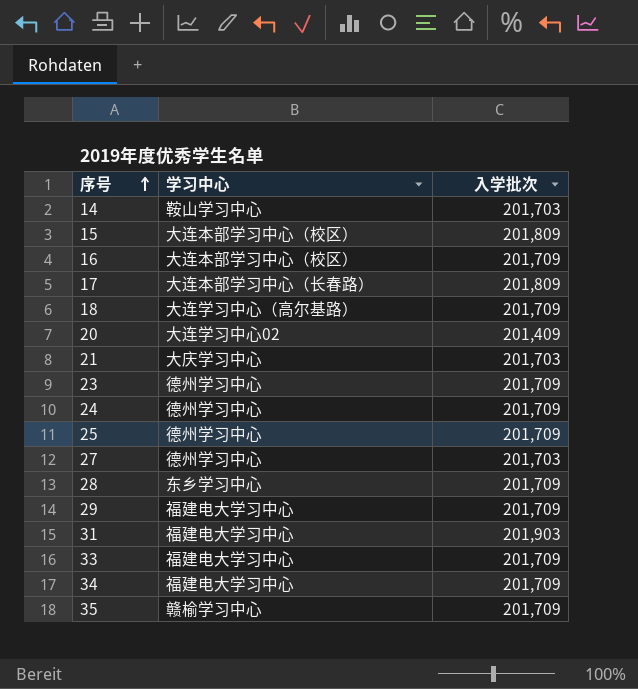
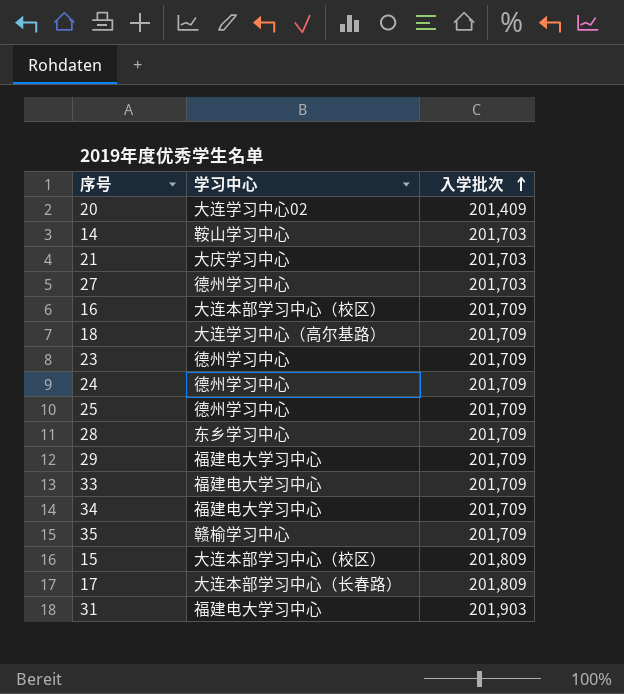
row order: 序号 ascending -> 入学批次 ascending

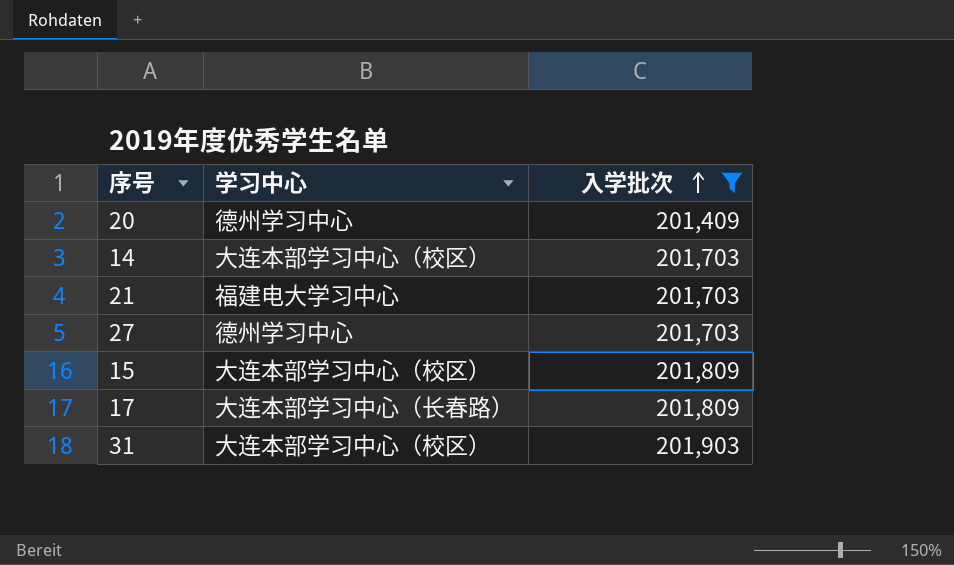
filter: none -> 入学批次 != 201,709
20 | 学习中心: 大连学习中心02 -> 德州学习中心
14 | 学习中心: 鞍山学习中心 -> 大连本部学习中心（校区）
21 | 学习中心: 大庆学习中心 -> 福建电大学习中心
31 | 学习中心: 福建电大学习中心 -> 大连本部学习中心（校区）

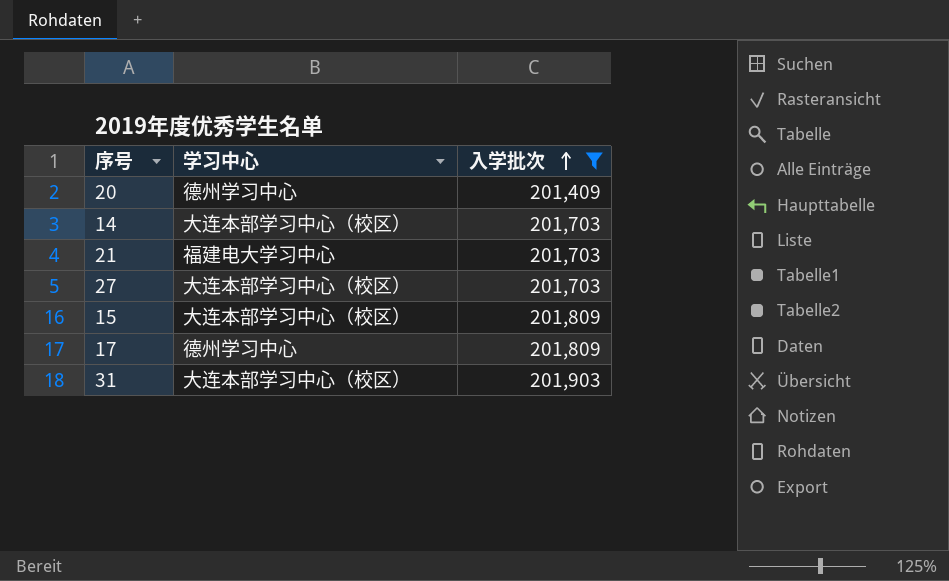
27 | 学习中心: 德州学习中心 -> 大连本部学习中心（校区）
17 | 学习中心: 大连本部学习中心（长春路） -> 德州学习中心

